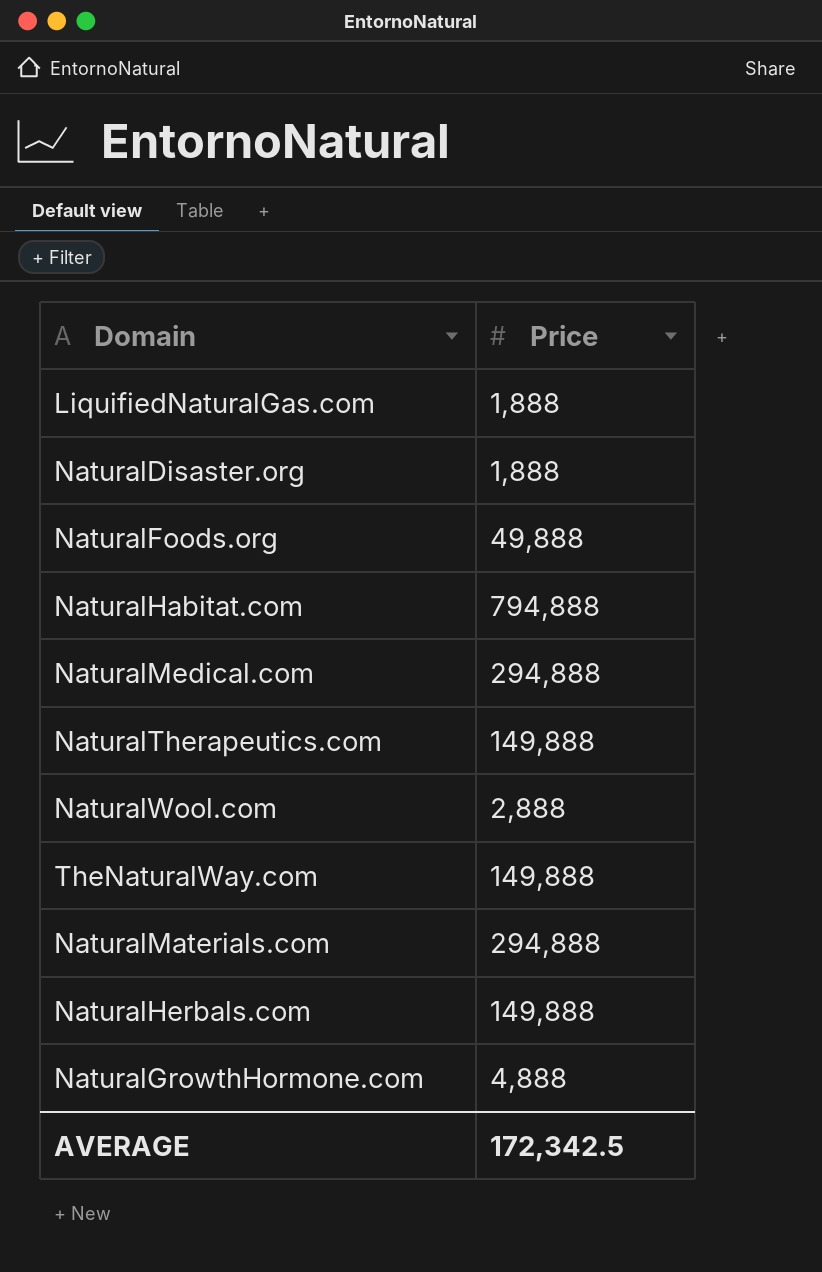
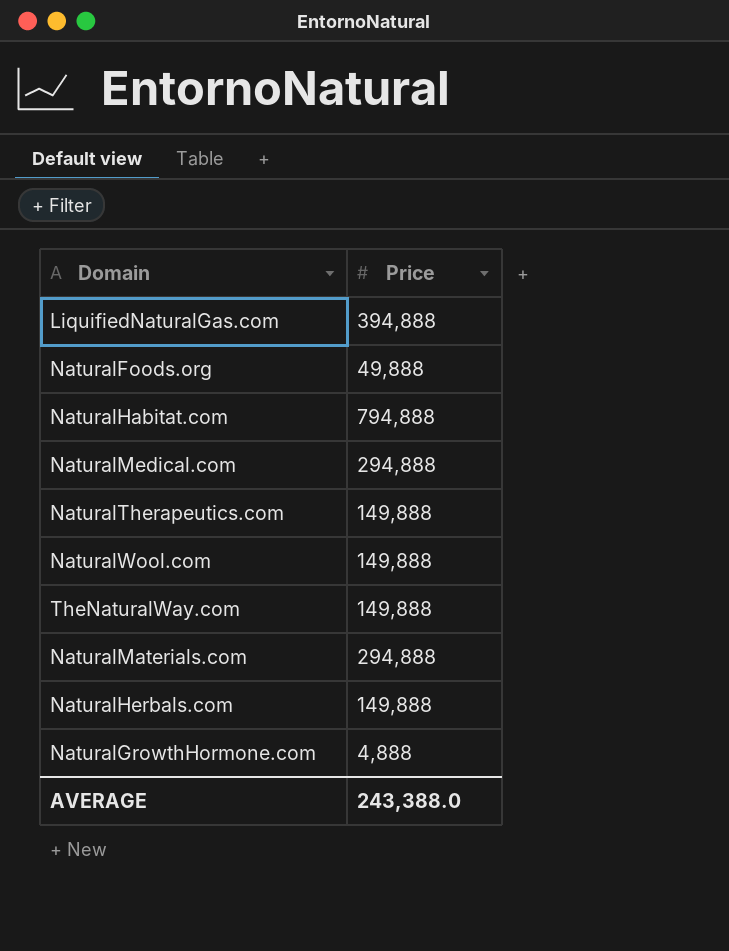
row NaturalDisaster.org: 1,888 -> none
LiquifiedNaturalGas.com | Price: 1,888 -> 394,888
NaturalWool.com | Price: 2,888 -> 149,888
AVERAGE | Price: 172,342.5 -> 243,388.0

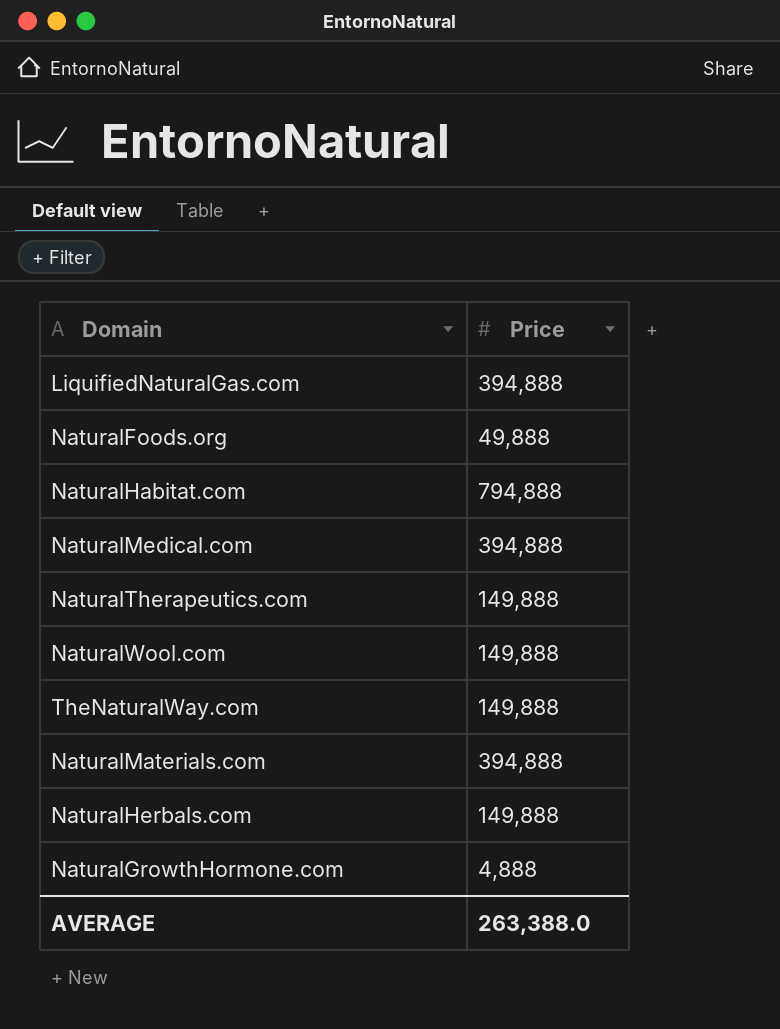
NaturalMedical.com | Price: 294,888 -> 394,888
NaturalMaterials.com | Price: 294,888 -> 394,888
AVERAGE | Price: 243,388.0 -> 263,388.0

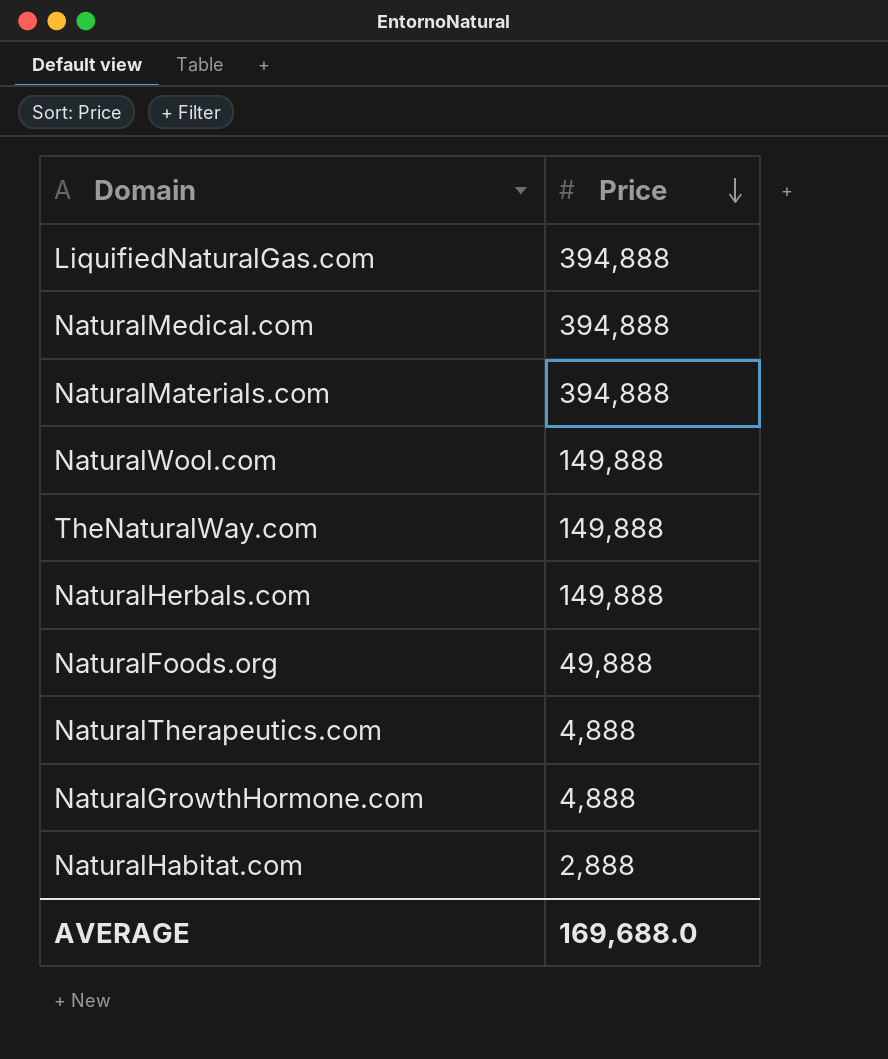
row order: none -> Price descending
NaturalTherapeutics.com | Price: 149,888 -> 4,888
NaturalHabitat.com | Price: 794,888 -> 2,888
AVERAGE | Price: 263,388.0 -> 169,688.0

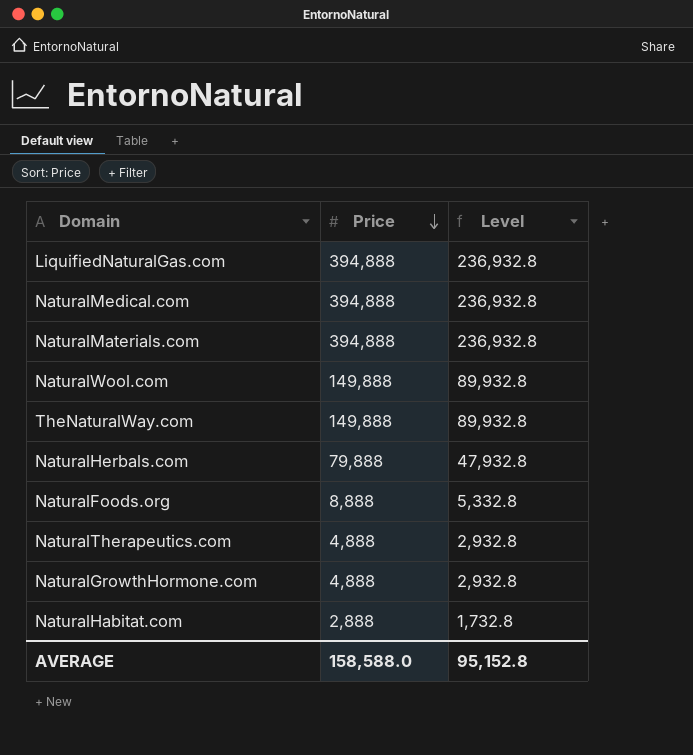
column Level | formula: none -> [Price] * 0.6
NaturalHerbals.com | Price: 149,888 -> 79,888
NaturalFoods.org | Price: 49,888 -> 8,888
AVERAGE | Price: 169,688.0 -> 158,588.0

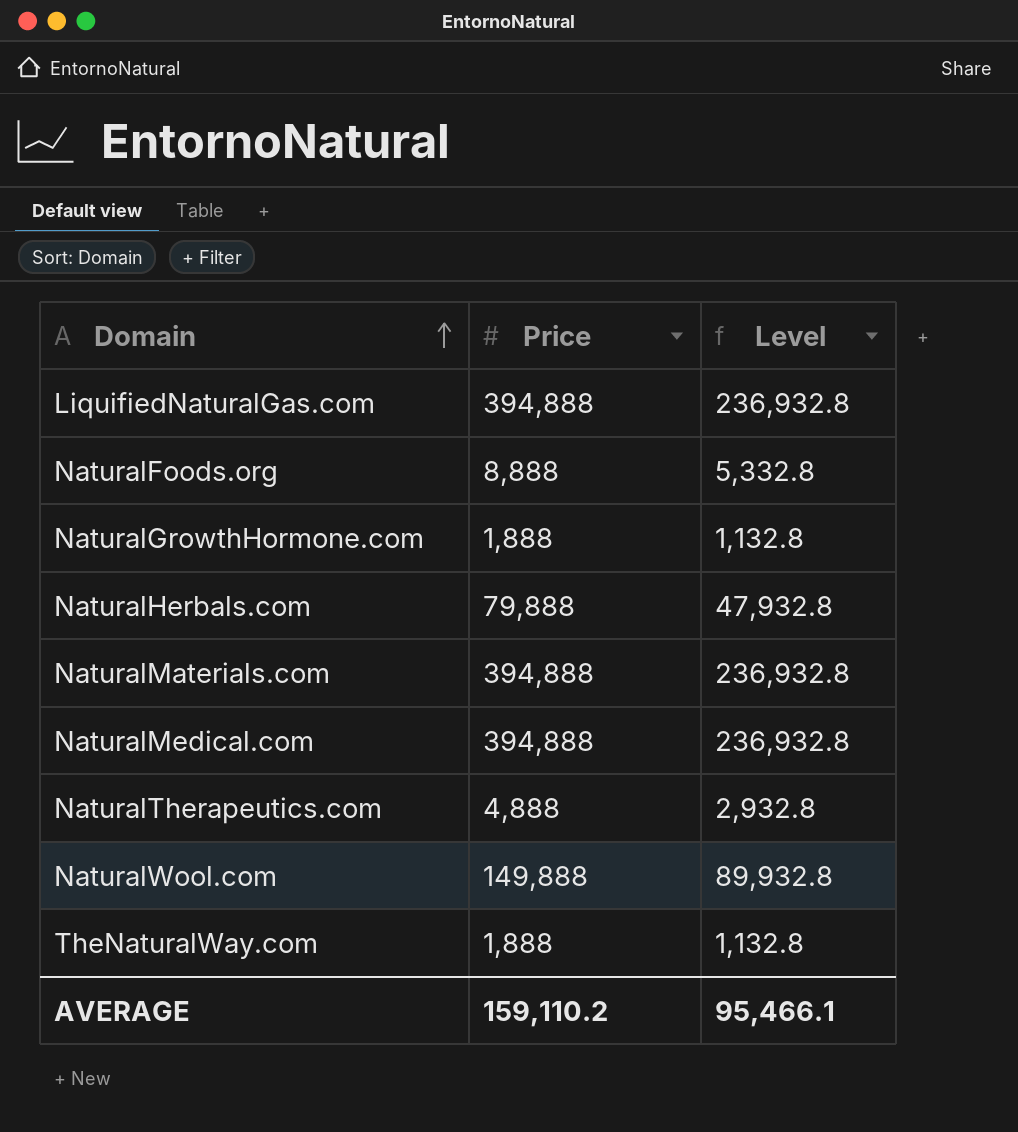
row order: Price descending -> Domain ascending
row NaturalHabitat.com: 2,888 | 1,732.8 -> none
NaturalGrowthHormone.com | Price: 4,888 -> 1,888
NaturalGrowthHormone.com | Level: 2,932.8 -> 1,132.8
TheNaturalWay.com | Price: 149,888 -> 1,888
TheNaturalWay.com | Level: 89,932.8 -> 1,132.8
AVERAGE | Price: 158,588.0 -> 159,110.2
AVERAGE | Level: 95,152.8 -> 95,466.1

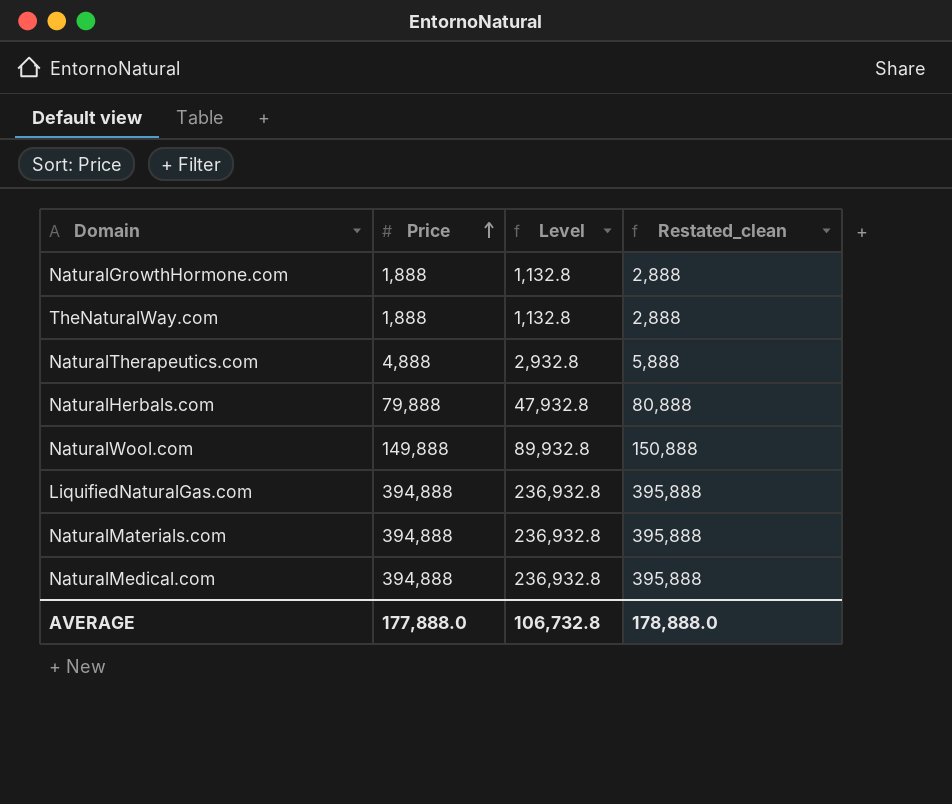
row order: Domain ascending -> Price ascending
column Restated_clean | formula: none -> [Price] + 1000
row NaturalFoods.org: 8,888 | 5,332.8 -> none
AVERAGE | Price: 159,110.2 -> 177,888.0
AVERAGE | Level: 95,466.1 -> 106,732.8

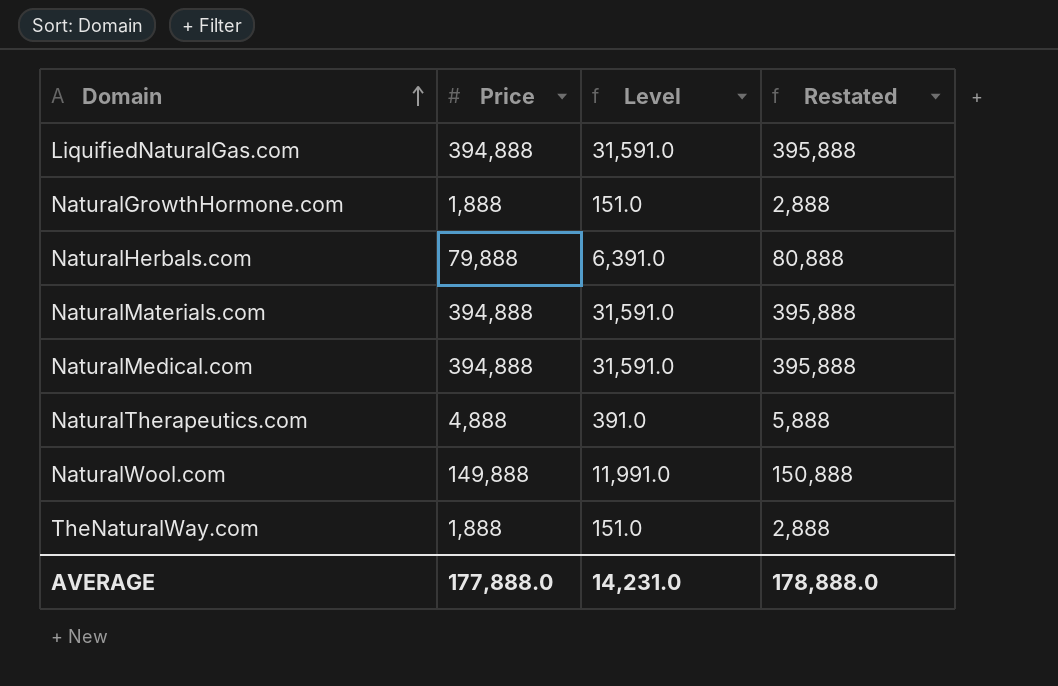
row order: Price ascending -> Domain ascending
column Level | formula: [Price] * 0.6 -> [Price] * 0.08
column name: Restated_clean -> Restated
AVERAGE | Level: 106,732.8 -> 14,231.0

